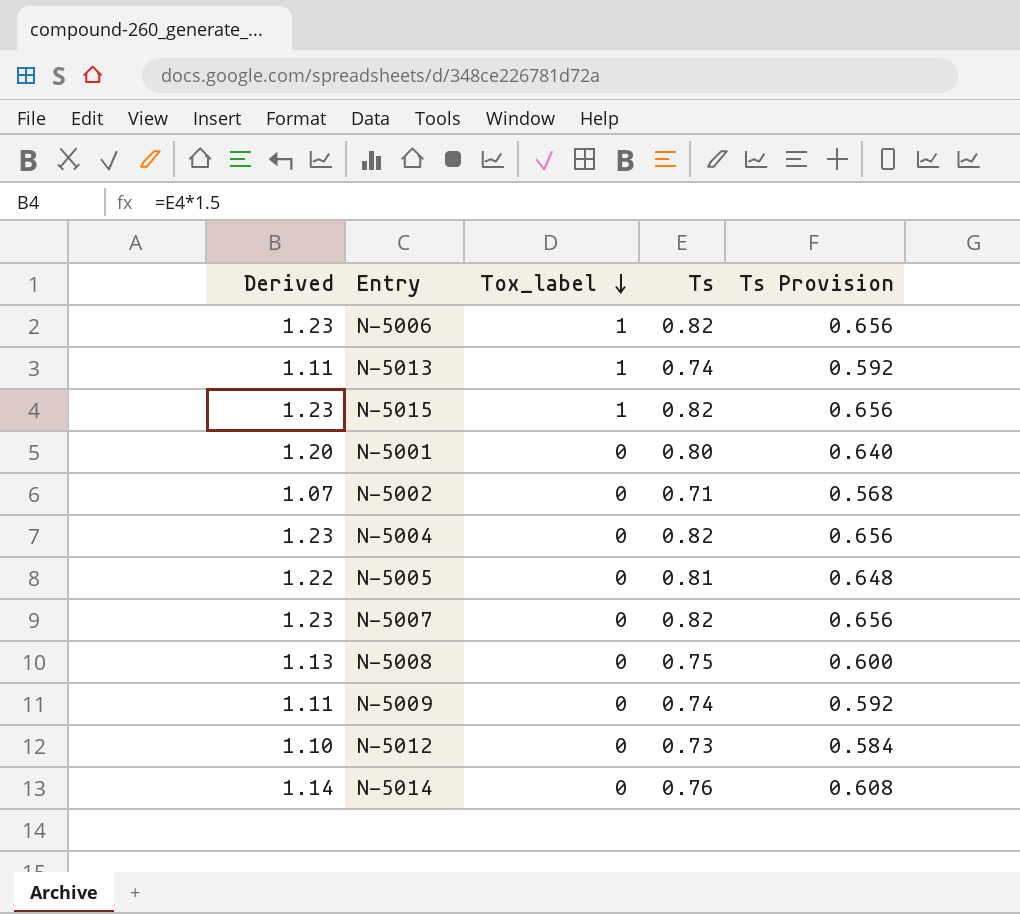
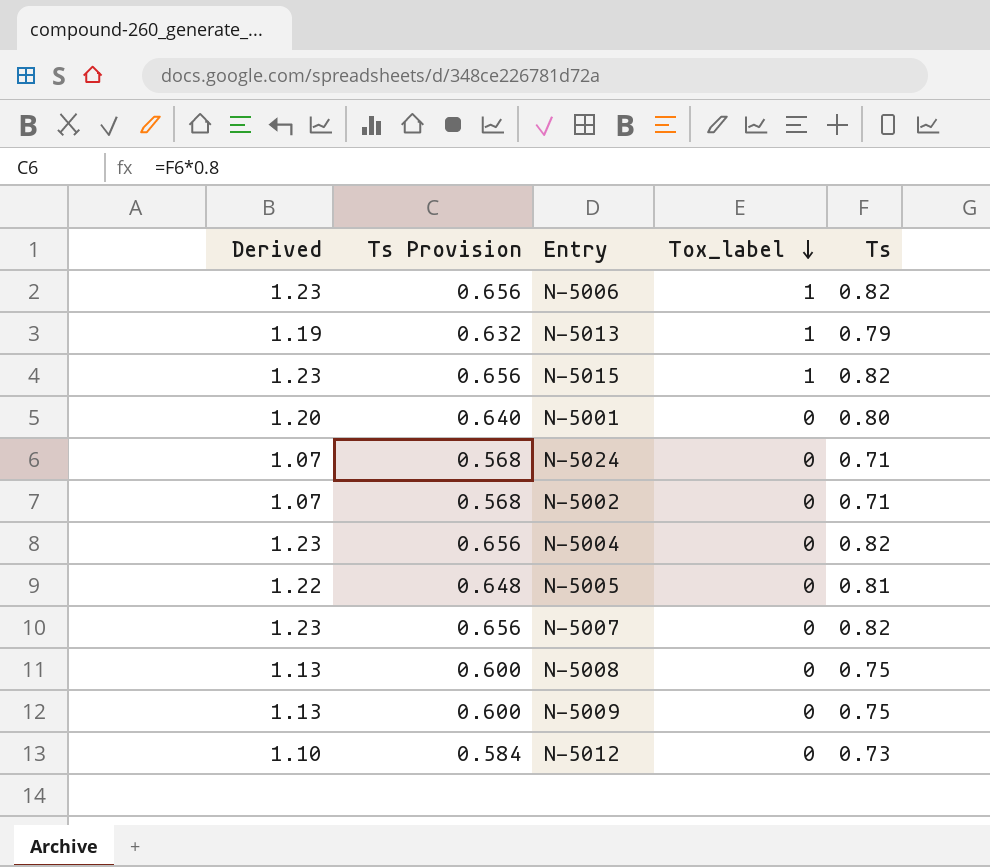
column Ts Provision | position: 5 -> 2
row N-5014: 1.14 | 0 | 0.76 | 0.608 -> none
N-5013 | Derived: 1.11 -> 1.19
N-5013 | Ts Provision: 0.592 -> 0.632
N-5013 | Ts: 0.74 -> 0.79
row N-5024: none -> 1.07 | 0.568 | 0 | 0.71
N-5009 | Derived: 1.11 -> 1.13
N-5009 | Ts Provision: 0.592 -> 0.600
N-5009 | Ts: 0.74 -> 0.75

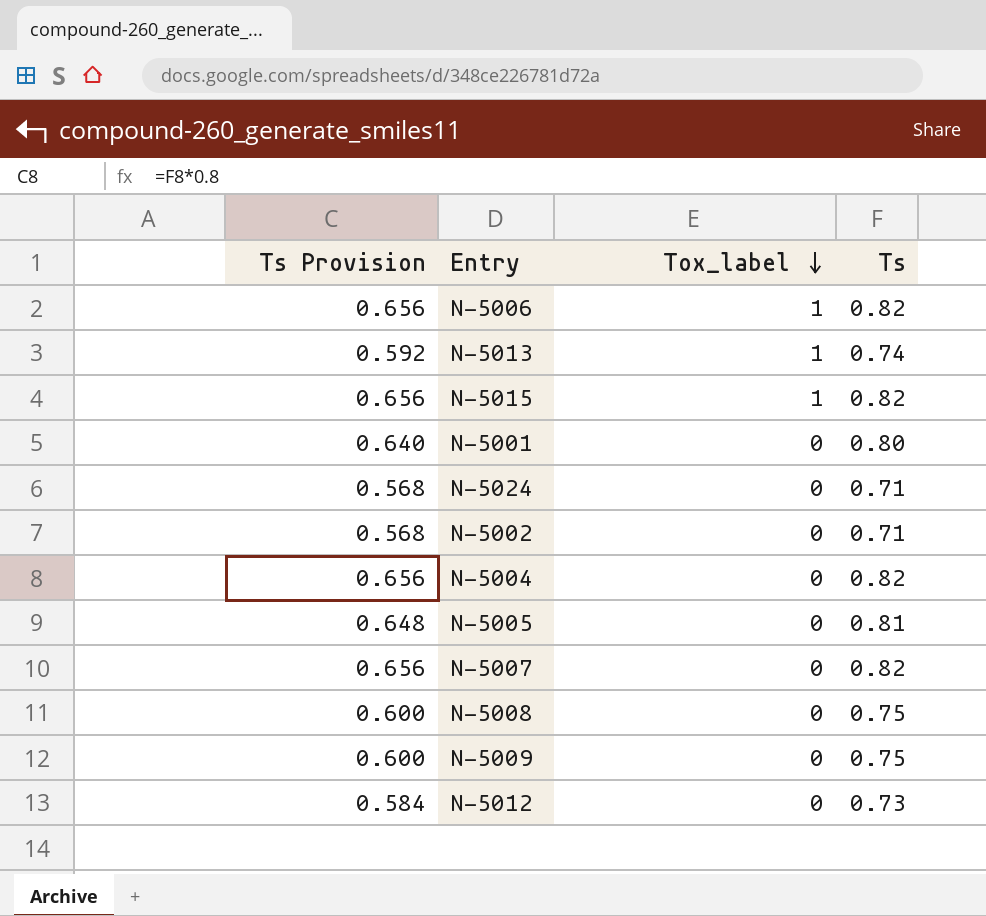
column Derived | formula: [Ts] * 1.5 -> none
N-5013 | Ts Provision: 0.632 -> 0.592
N-5013 | Ts: 0.79 -> 0.74

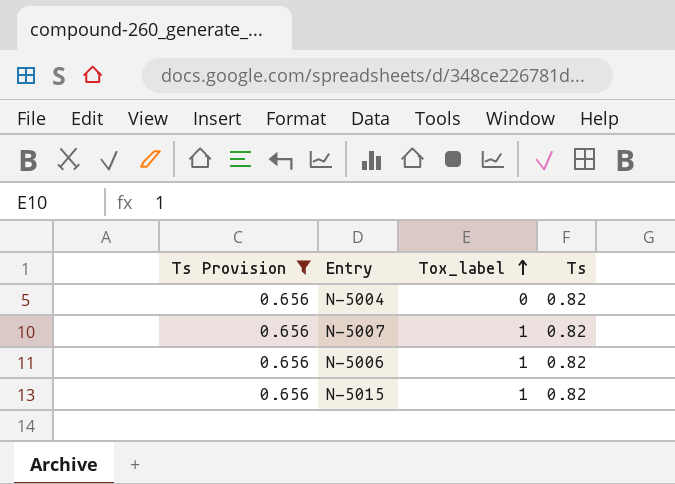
filter: none -> Ts Provision = 0.656
row order: Tox_label descending -> Tox_label ascending
N-5007 | Tox_label: 0 -> 1

